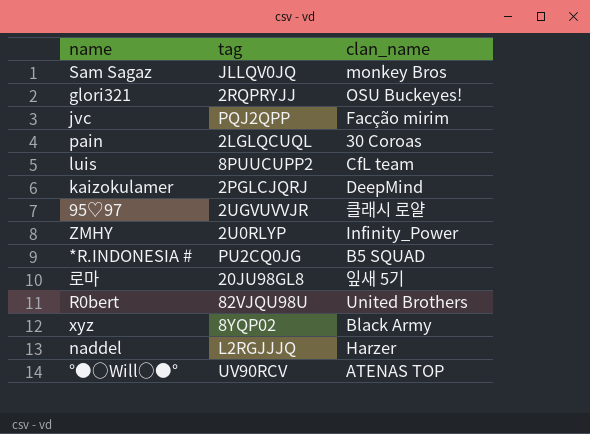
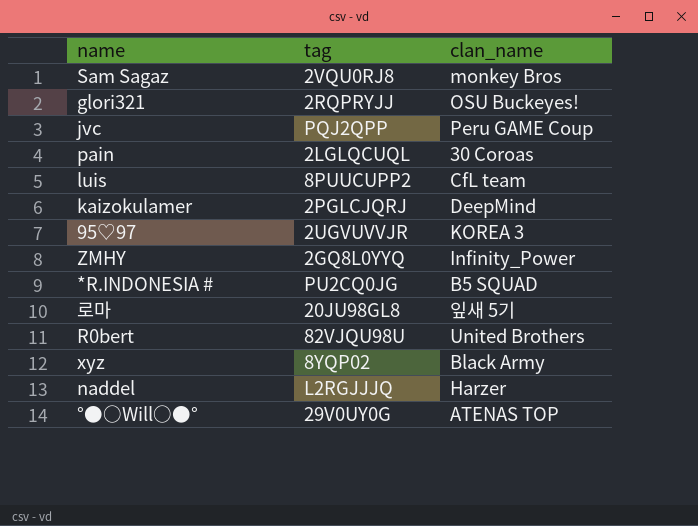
Sam Sagaz | tag: JLLQV0JQ -> 2VQU0RJ8
jvc | clan_name: Facção mirim -> Peru GAME Coup
95♡97 | clan_name: 클래시 로얄 -> KOREA 3
ZMHY | tag: 2U0RLYP -> 2GQ8L0YYQ
°●○Will○●° | tag: UV90RCV -> 29V0UY0G

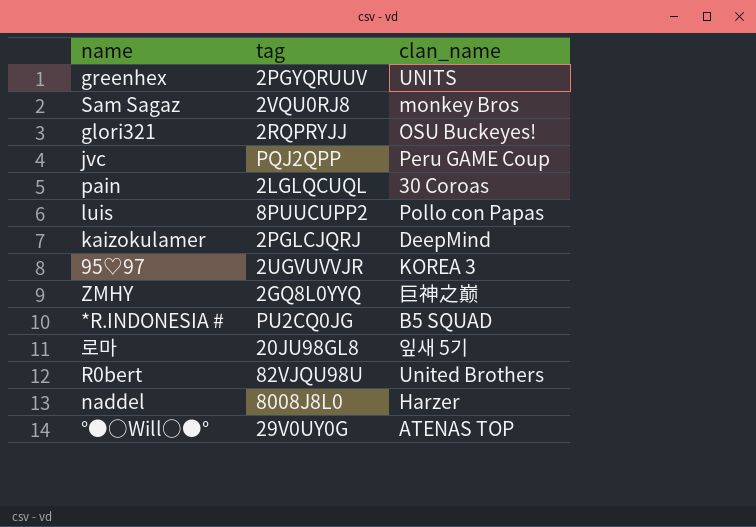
row xyz: 8YQP02 | Black Army -> none
row greenhex: none -> 2PGYQRUUV | UNITS
luis | clan_name: CfL team -> Pollo con Papas
ZMHY | clan_name: Infinity_Power -> 巨神之巅
naddel | tag: L2RGJJJQ -> 8008J8L0

